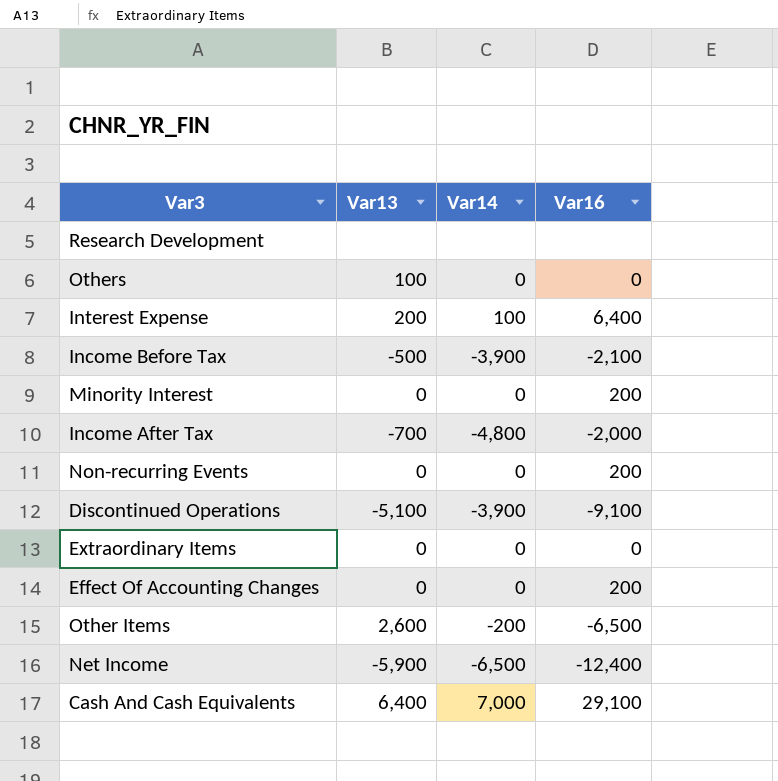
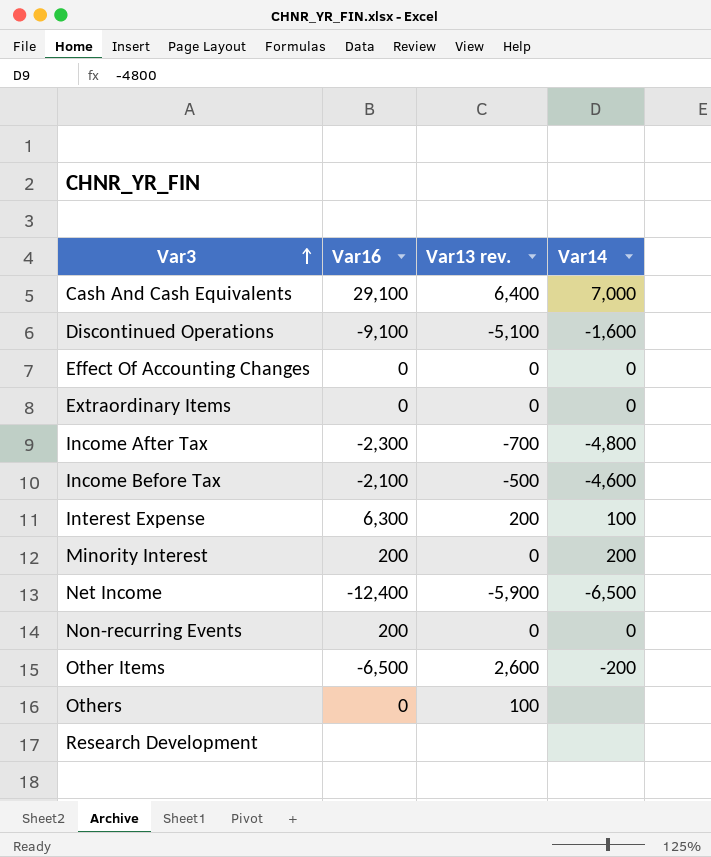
row order: none -> Var3 ascending
column Var16 | position: 4 -> 2
column name: Var13 -> Var13 rev.
Discontinued Operations | Var14: -3,900 -> -1,600
Effect Of Accounting Changes | Var16: 200 -> 0
Income After Tax | Var16: -2,000 -> -2,300
Income Before Tax | Var14: -3,900 -> -4,600
Interest Expense | Var16: 6,400 -> 6,300
Minority Interest | Var14: 0 -> 200
Others | Var14: 0 -> none

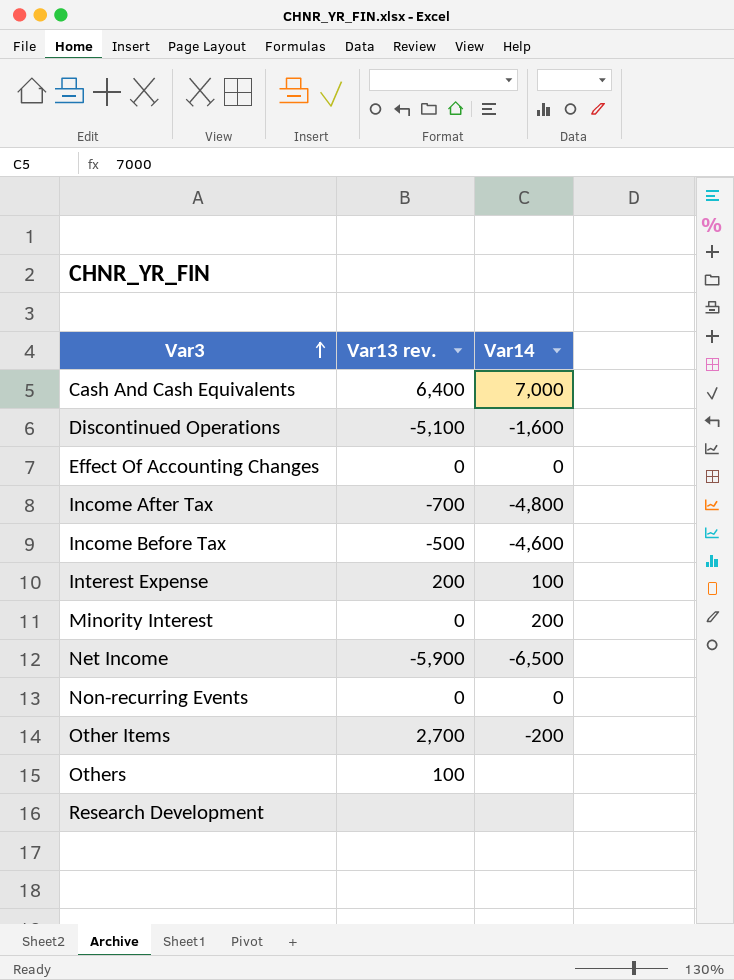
column Var16 | position: 2 -> none
row Extraordinary Items: 0 | 0 | 0 -> none
Other Items | Var13 rev.: 2,600 -> 2,700

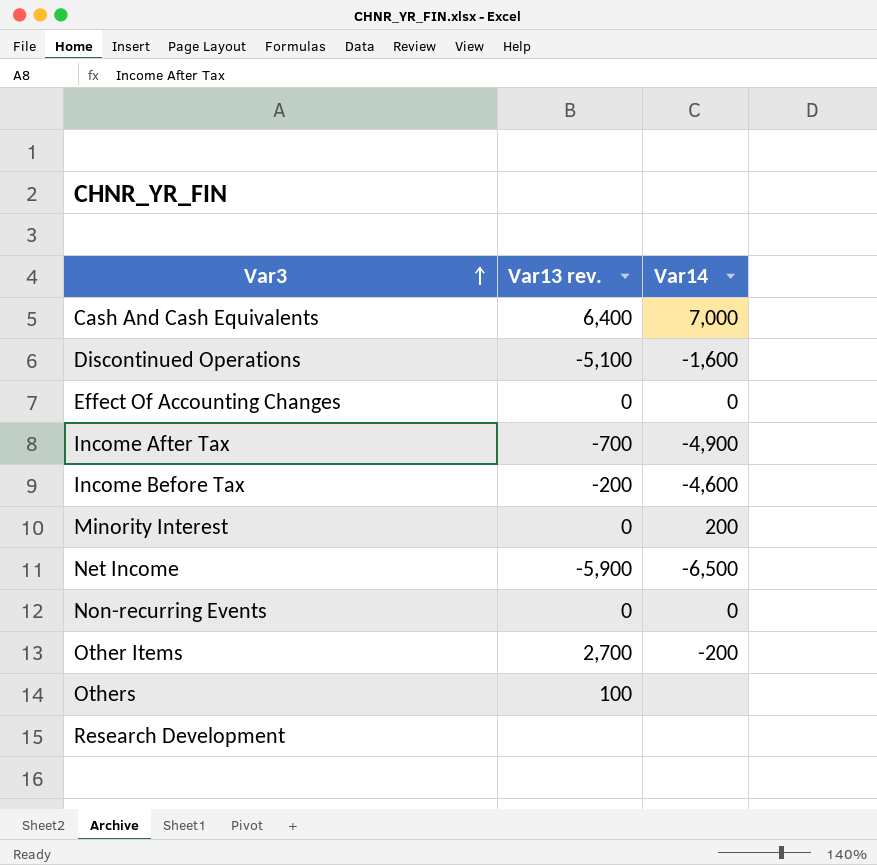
row Interest Expense: 200 | 100 -> none
Income After Tax | Var14: -4,800 -> -4,900
Income Before Tax | Var13 rev.: -500 -> -200

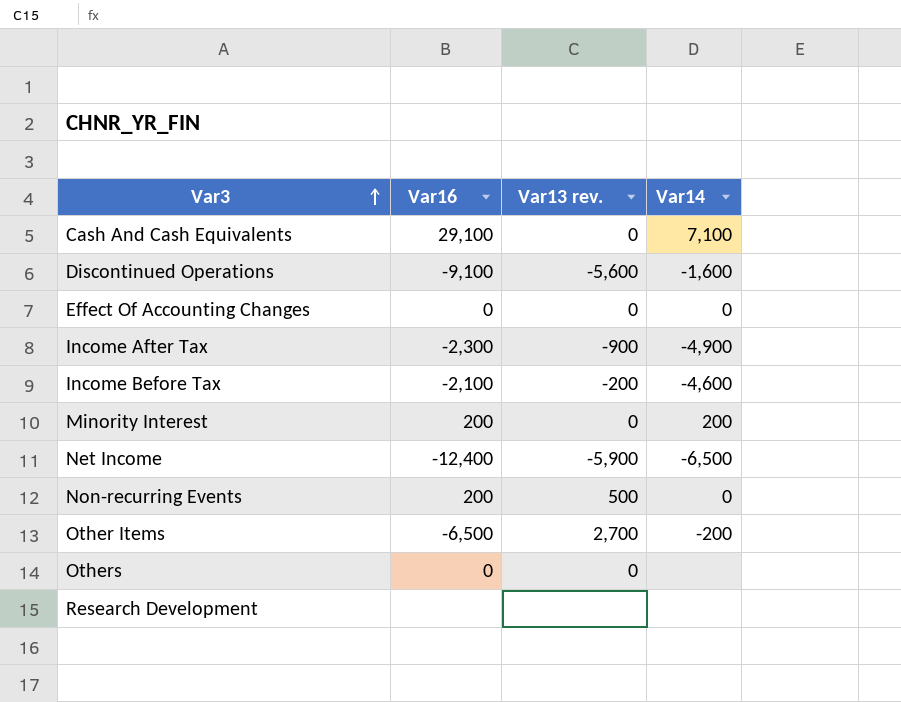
column Var16 | position: none -> 2
Cash And Cash Equivalents | Var13 rev.: 6,400 -> 0
Cash And Cash Equivalents | Var14: 7,000 -> 7,100
Discontinued Operations | Var13 rev.: -5,100 -> -5,600
Income After Tax | Var13 rev.: -700 -> -900
Non-recurring Events | Var13 rev.: 0 -> 500
Others | Var13 rev.: 100 -> 0

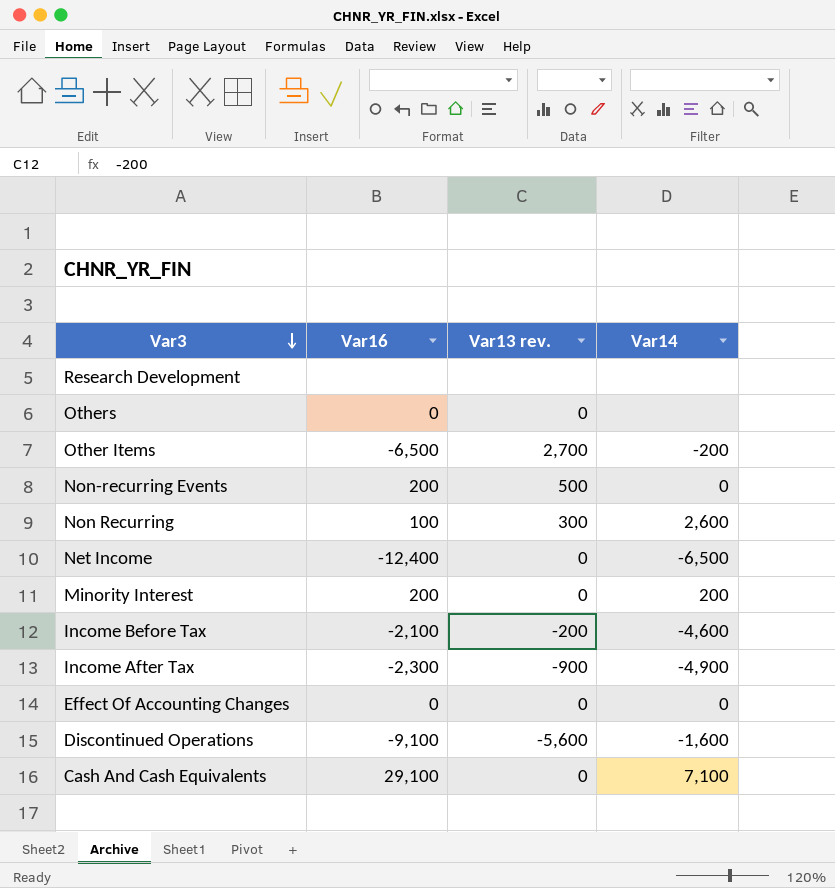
row order: Var3 ascending -> Var3 descending
row Non Recurring: none -> 100 | 300 | 2,600
Net Income | Var13 rev.: -5,900 -> 0

